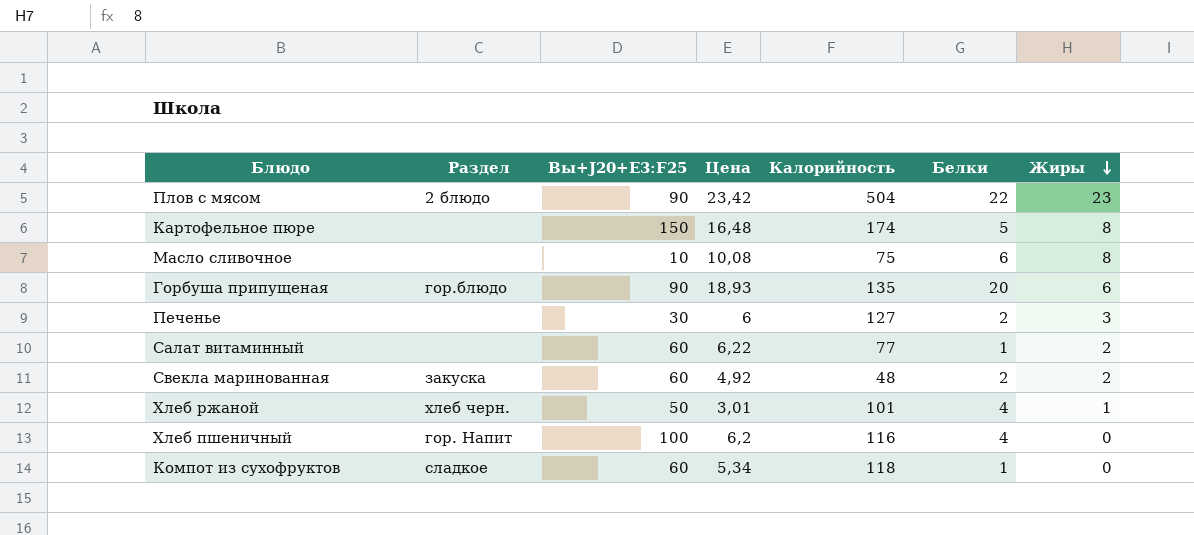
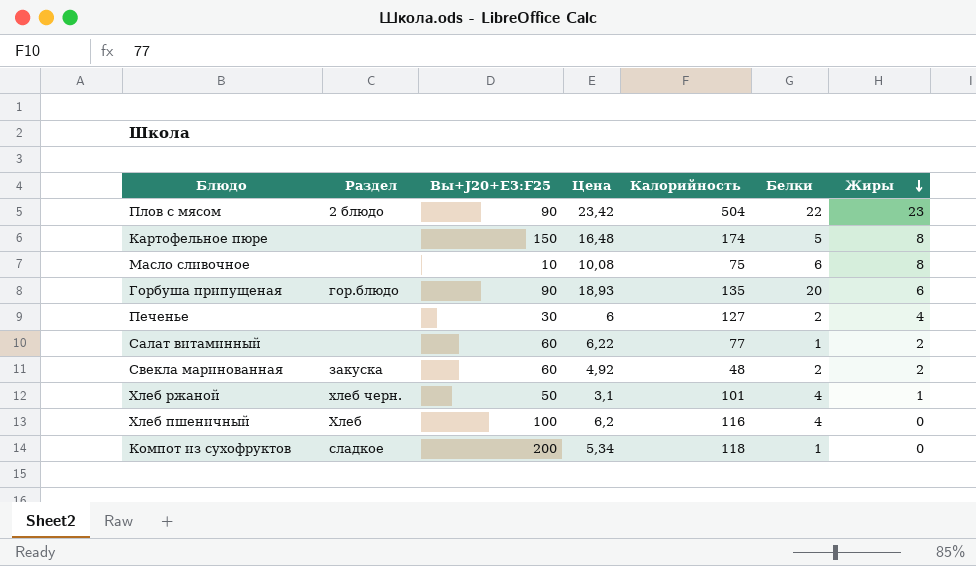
Печенье | Жиры: 3 -> 4
Хлеб ржаной | Цена: 3,01 -> 3,1
Хлеб пшеничный | Раздел: гор. Напит -> Хлеб
Компот из сухофруктов | Вы+J20+E3:F25: 60 -> 200

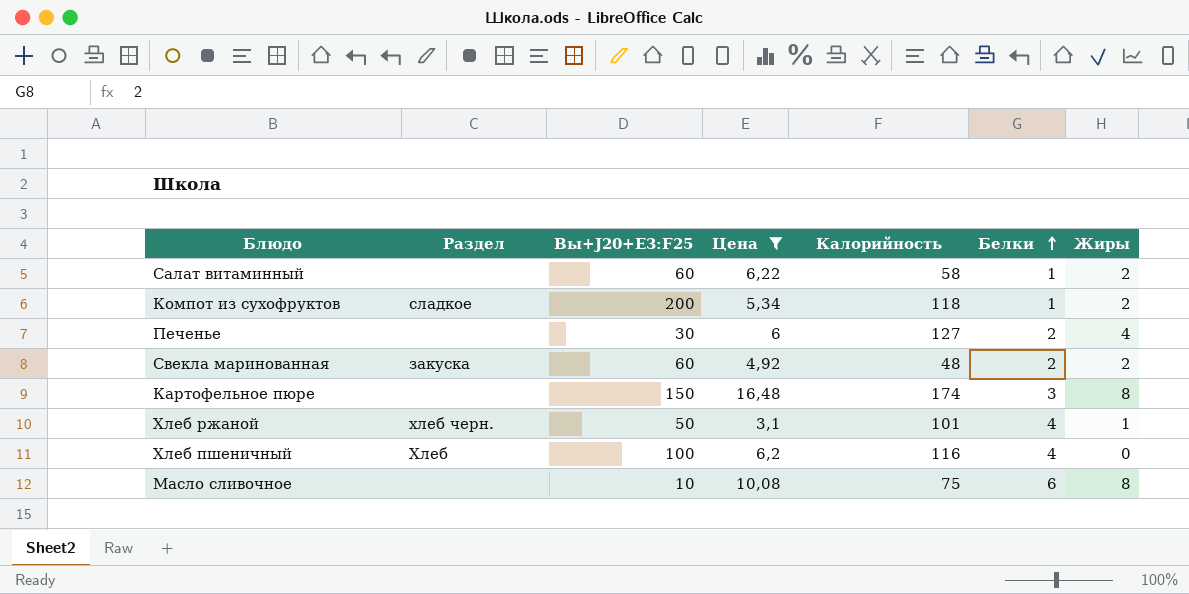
filter: none -> Цена <= 16,48
row order: Жиры descending -> Белки ascending
Салат витаминный | Калорийность: 77 -> 58
Компот из сухофруктов | Жиры: 0 -> 2
Картофельное пюре | Белки: 5 -> 3

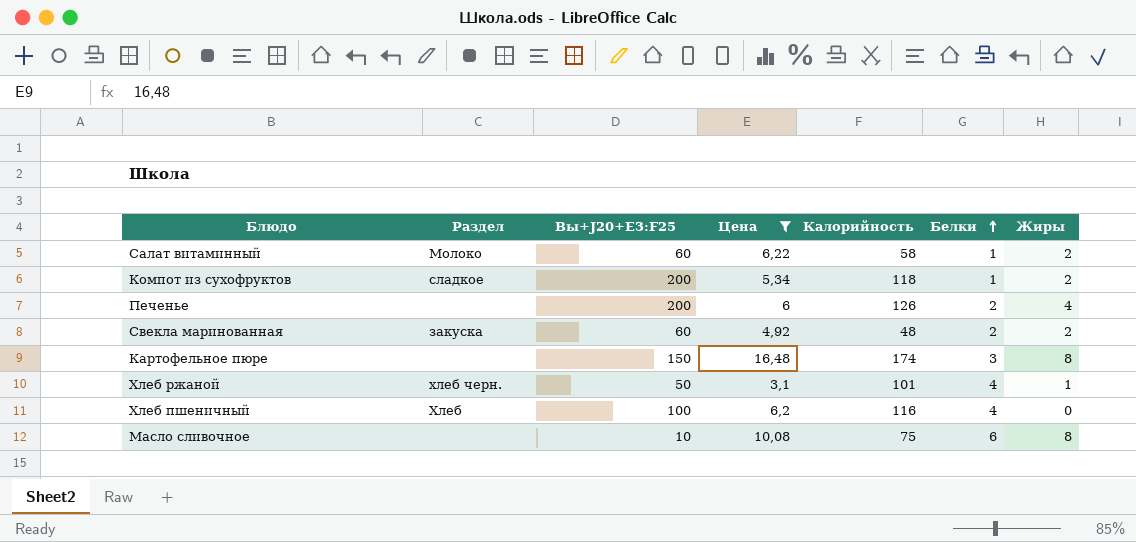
Салат витаминный | Раздел: none -> Молоко
Печенье | Вы+J20+E3:F25: 30 -> 200
Печенье | Калорийность: 127 -> 126

